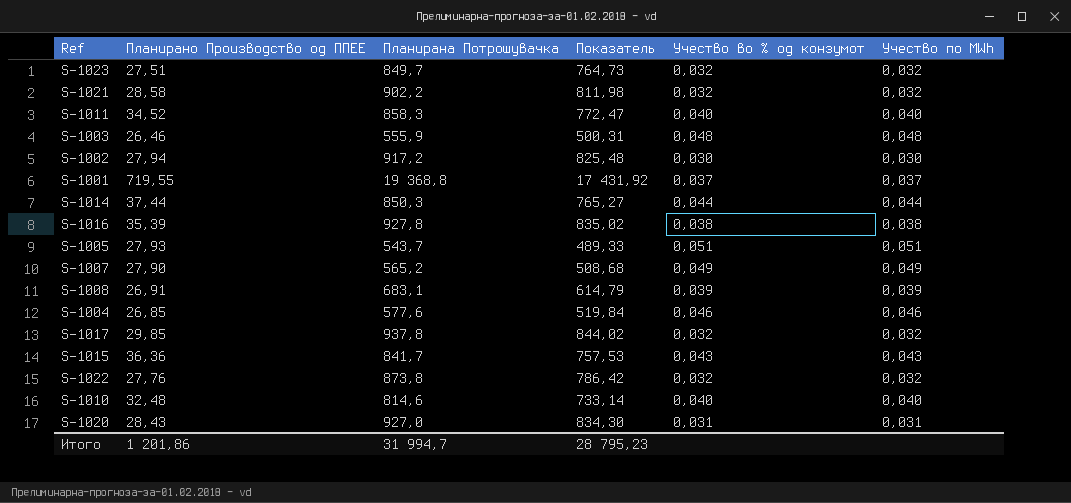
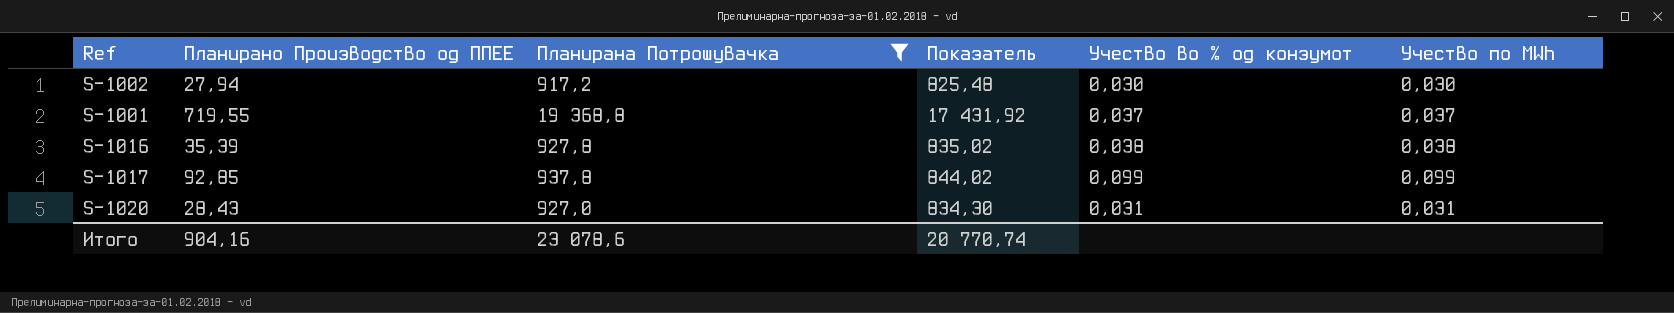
filter: none -> Планирана Потрошувачка >= 917,2
S-1017 | Планирано Производство од ППЕЕ: 29,85 -> 92,85
S-1017 | Учество во % од конзумот: 0,032 -> 0,099
S-1017 | Учество по MWh: 0,032 -> 0,099
Итого | Планирано Производство од ППЕЕ: 1 201,86 -> 904,16
Итого | Планирана Потрошувачка: 31 994,7 -> 23 078,6
Итого | Показатель: 28 795,23 -> 20 770,74

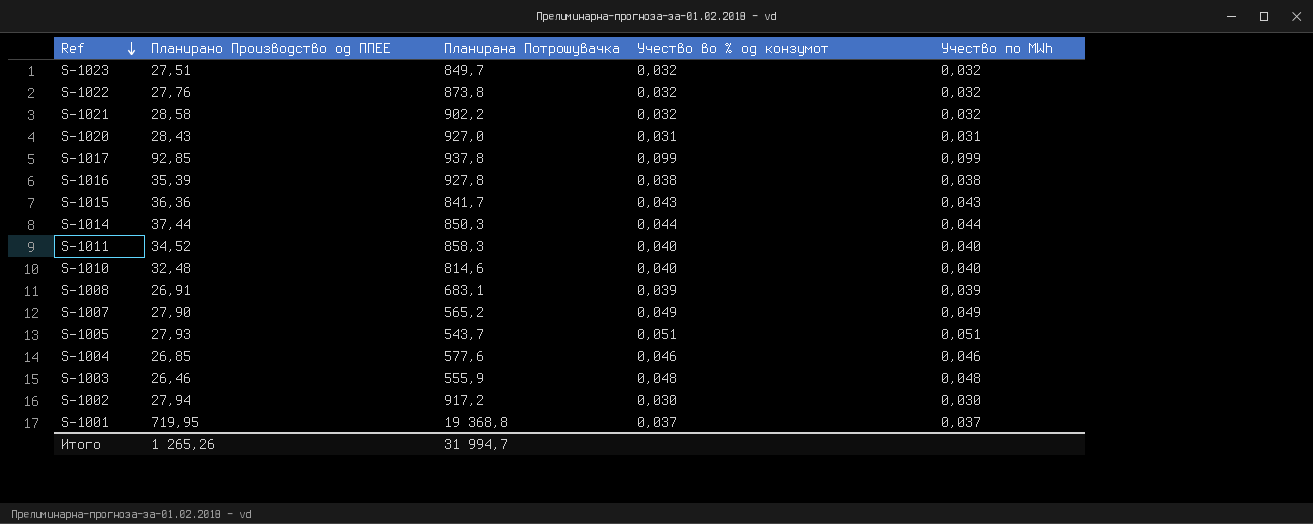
filter: Планирана Потрошувачка >= 917,2 -> none
row order: none -> Ref descending
column Показатель | formula: [Планирана Потрошувачка] * 0,9 -> none
S-1001 | Планирано Производство од ППЕЕ: 719,55 -> 719,95
Итого | Планирано Производство од ППЕЕ: 904,16 -> 1 265,26
Итого | Планирана Потрошувачка: 23 078,6 -> 31 994,7

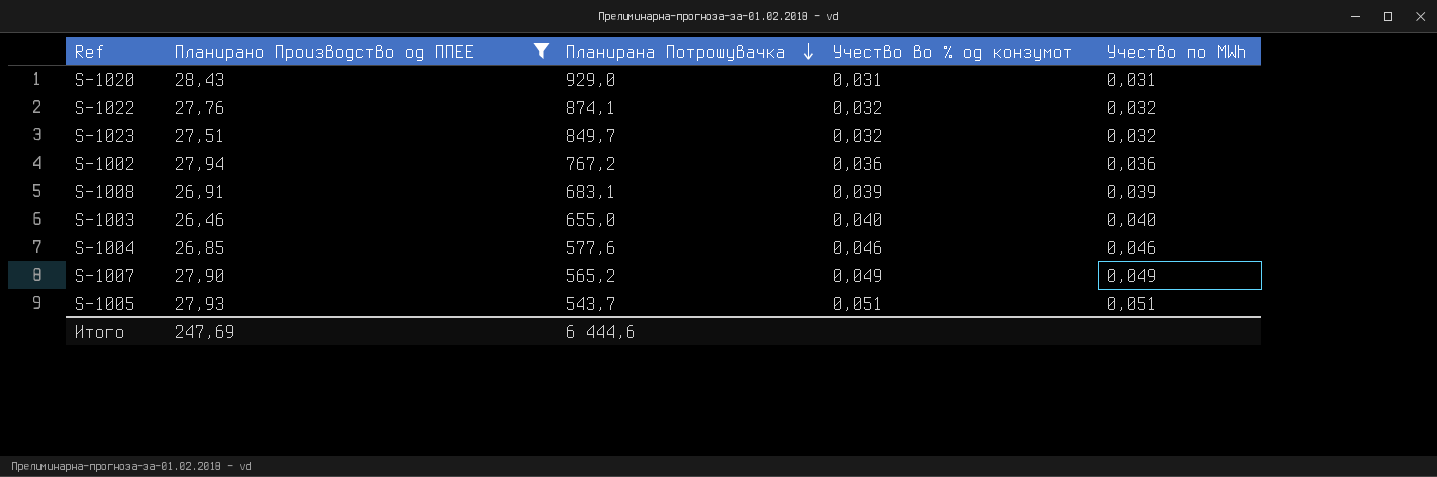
filter: none -> Планирано Производство од ППЕЕ <= 28,43
row order: Ref descending -> Планирана Потрошувачка descending
S-1020 | Планирана Потрошувачка: 927,0 -> 929,0
S-1022 | Планирана Потрошувачка: 873,8 -> 874,1
S-1002 | Планирана Потрошувачка: 917,2 -> 767,2
S-1002 | Учество во % од конзумот: 0,030 -> 0,036
S-1002 | Учество по MWh: 0,030 -> 0,036
S-1003 | Планирана Потрошувачка: 555,9 -> 655,0
S-1003 | Учество во % од конзумот: 0,048 -> 0,040
S-1003 | Учество по MWh: 0,048 -> 0,040
Итого | Планирано Производство од ППЕЕ: 1 265,26 -> 247,69
Итого | Планирана Потрошувачка: 31 994,7 -> 6 444,6

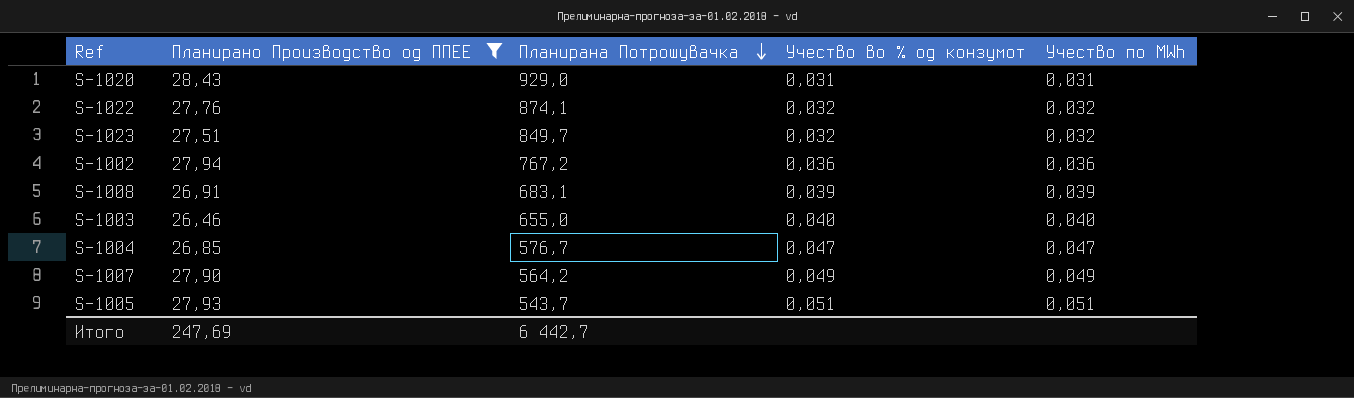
S-1004 | Планирана Потрошувачка: 577,6 -> 576,7
S-1004 | Учество во % од конзумот: 0,046 -> 0,047
S-1004 | Учество по MWh: 0,046 -> 0,047
S-1007 | Планирана Потрошувачка: 565,2 -> 564,2
Итого | Планирана Потрошувачка: 6 444,6 -> 6 442,7

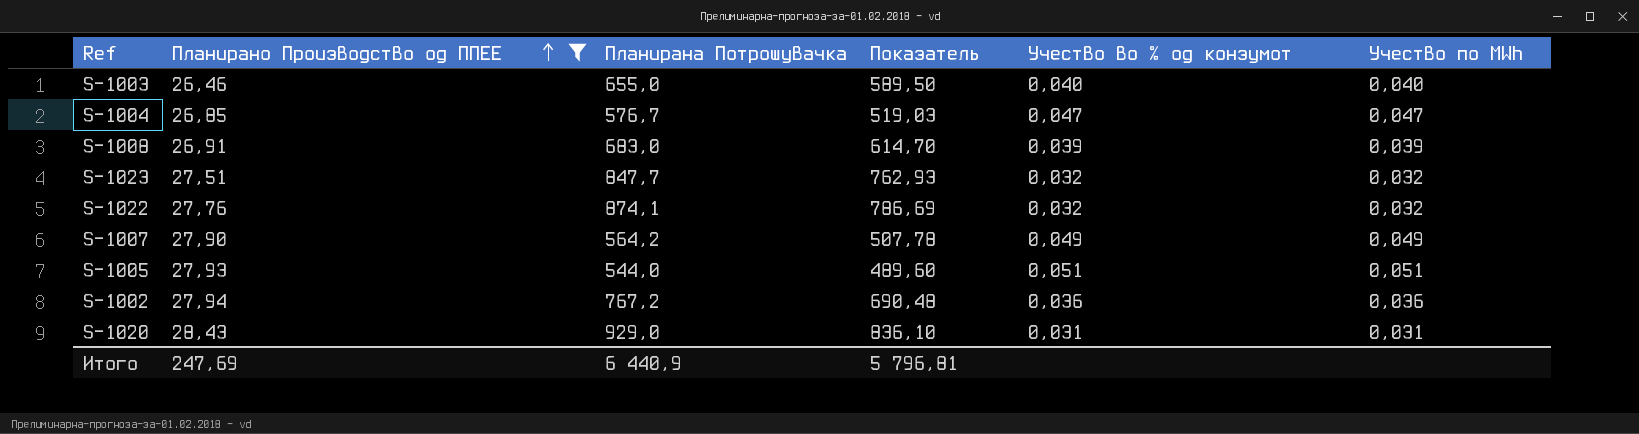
row order: Планирана Потрошувачка descending -> Планирано Производство од ППЕЕ ascending
column Показатель | formula: none -> [Планирана Потрошувачка] * 0,9
S-1008 | Планирана Потрошувачка: 683,1 -> 683,0
S-1023 | Планирана Потрошувачка: 849,7 -> 847,7
S-1005 | Планирана Потрошувачка: 543,7 -> 544,0
Итого | Планирана Потрошувачка: 6 442,7 -> 6 440,9

